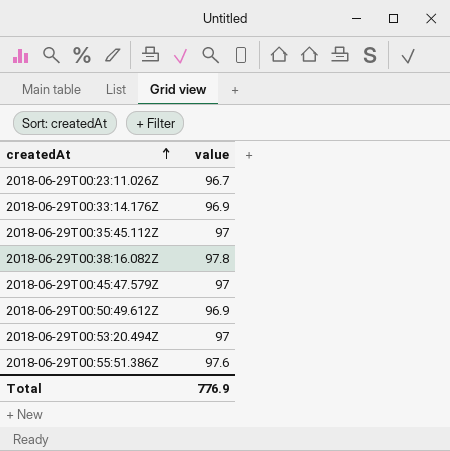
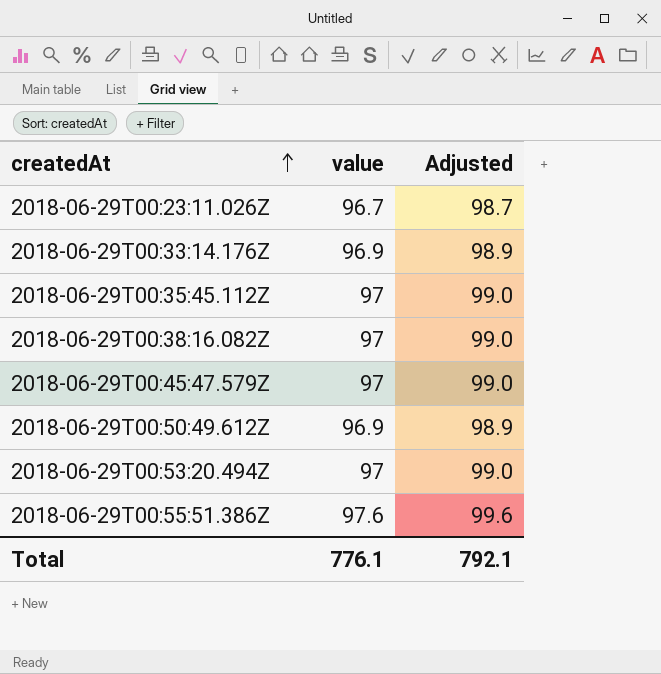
column Adjusted | formula: none -> [value] + 2
2018-06-29T00:38:16.082Z | value: 97.8 -> 97
Total | value: 776.9 -> 776.1

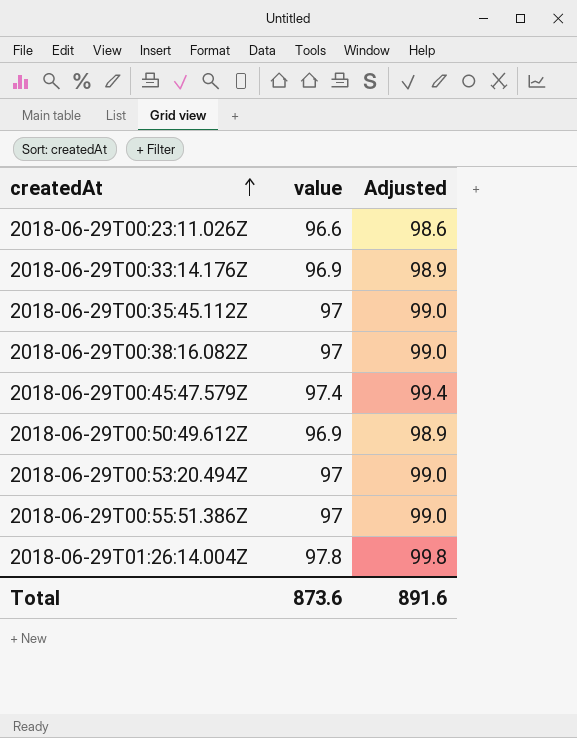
2018-06-29T00:23:11.026Z | value: 96.7 -> 96.6
2018-06-29T00:23:11.026Z | Adjusted: 98.7 -> 98.6
2018-06-29T00:45:47.579Z | value: 97 -> 97.4
2018-06-29T00:45:47.579Z | Adjusted: 99.0 -> 99.4
2018-06-29T00:55:51.386Z | value: 97.6 -> 97
2018-06-29T00:55:51.386Z | Adjusted: 99.6 -> 99.0
row 2018-06-29T01:26:14.004Z: none -> 97.8 | 99.8
Total | value: 776.1 -> 873.6
Total | Adjusted: 792.1 -> 891.6

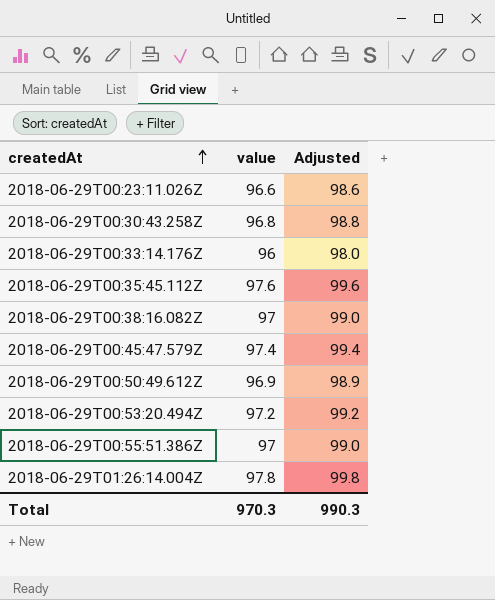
row 2018-06-29T00:30:43.258Z: none -> 96.8 | 98.8
2018-06-29T00:33:14.176Z | value: 96.9 -> 96
2018-06-29T00:33:14.176Z | Adjusted: 98.9 -> 98.0
2018-06-29T00:35:45.112Z | value: 97 -> 97.6
2018-06-29T00:35:45.112Z | Adjusted: 99.0 -> 99.6
2018-06-29T00:53:20.494Z | value: 97 -> 97.2
2018-06-29T00:53:20.494Z | Adjusted: 99.0 -> 99.2
Total | value: 873.6 -> 970.3
Total | Adjusted: 891.6 -> 990.3

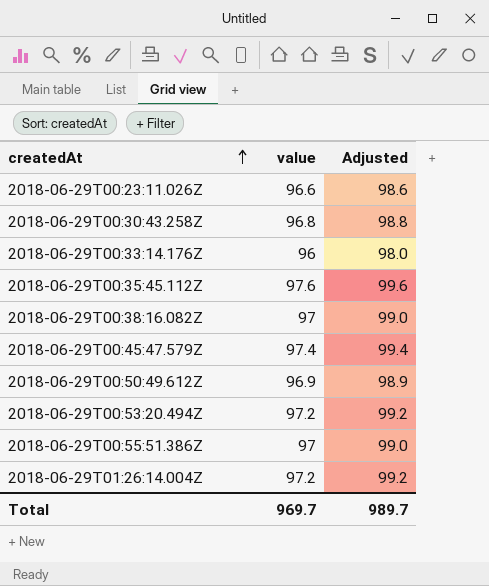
2018-06-29T01:26:14.004Z | value: 97.8 -> 97.2
2018-06-29T01:26:14.004Z | Adjusted: 99.8 -> 99.2
Total | value: 970.3 -> 969.7
Total | Adjusted: 990.3 -> 989.7

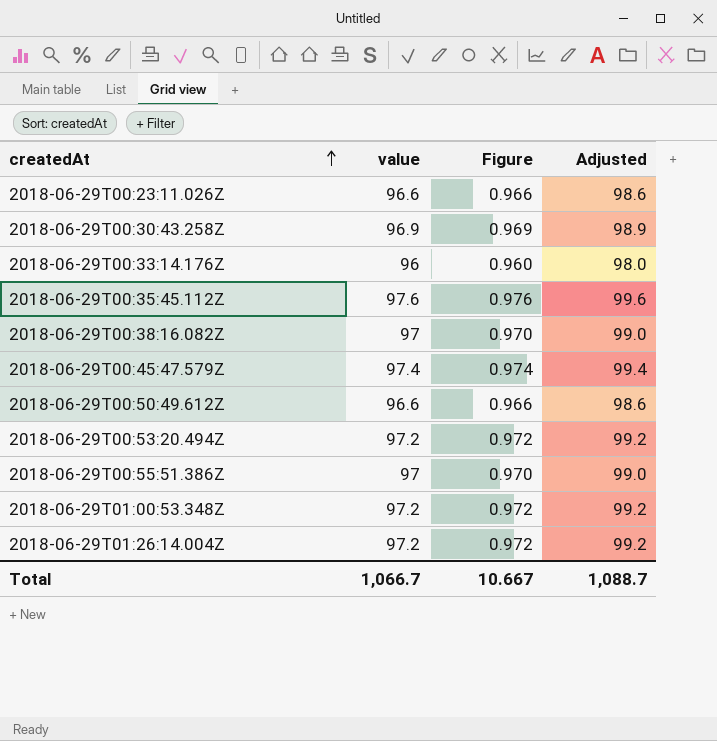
column Figure | formula: none -> [value] * 0.01
2018-06-29T00:30:43.258Z | value: 96.8 -> 96.9
2018-06-29T00:30:43.258Z | Adjusted: 98.8 -> 98.9
2018-06-29T00:50:49.612Z | value: 96.9 -> 96.6
2018-06-29T00:50:49.612Z | Adjusted: 98.9 -> 98.6
row 2018-06-29T01:00:53.348Z: none -> 97.2 | 0.972 | 99.2
Total | value: 969.7 -> 1,066.7
Total | Adjusted: 989.7 -> 1,088.7

